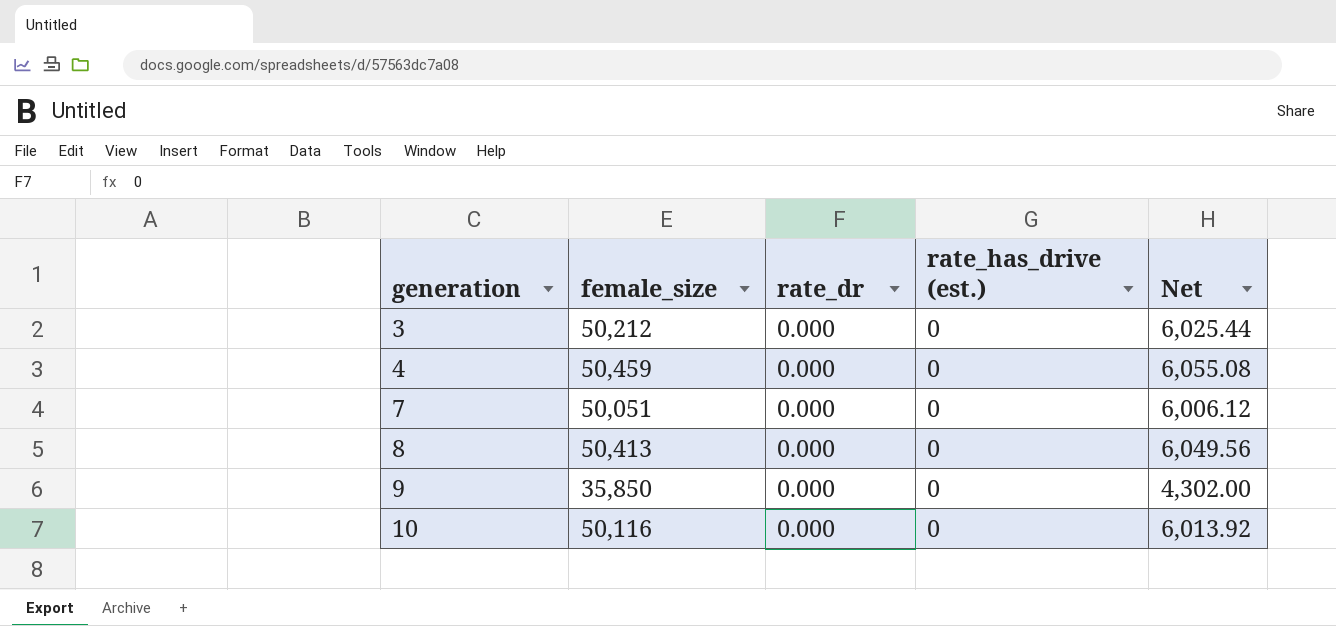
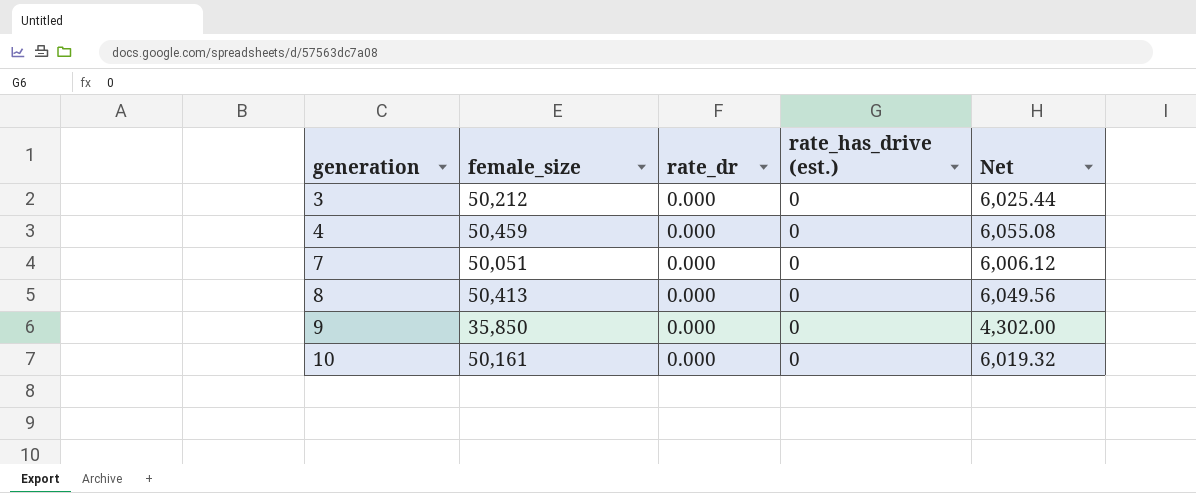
10 | female_size: 50,116 -> 50,161
10 | Net: 6,013.92 -> 6,019.32

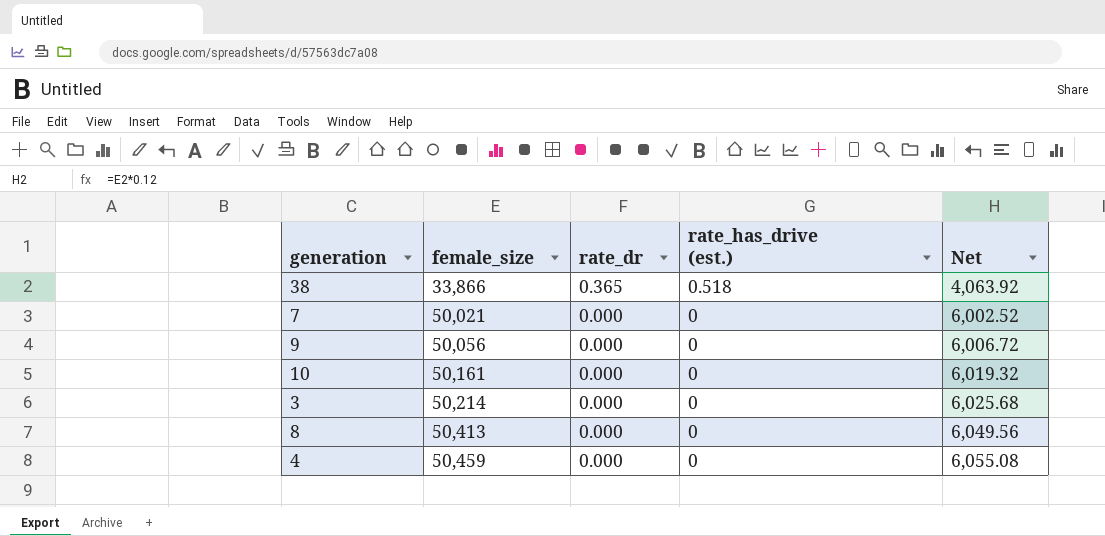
row order: generation ascending -> female_size ascending
row 38: none -> 33,866 | 0.365 | 0.518 | 4,063.92
7 | female_size: 50,051 -> 50,021
7 | Net: 6,006.12 -> 6,002.52
9 | female_size: 35,850 -> 50,056
9 | Net: 4,302.00 -> 6,006.72
3 | female_size: 50,212 -> 50,214
3 | Net: 6,025.44 -> 6,025.68

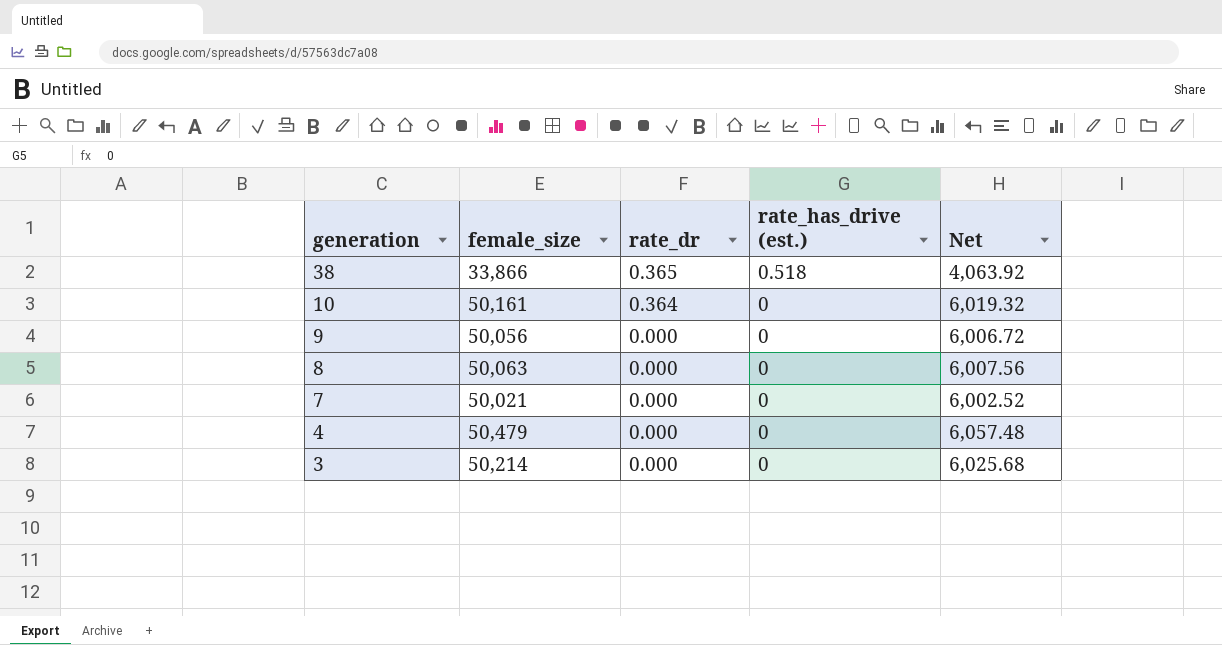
row order: female_size ascending -> generation descending
10 | rate_dr: 0.000 -> 0.364
8 | female_size: 50,413 -> 50,063
8 | Net: 6,049.56 -> 6,007.56
4 | female_size: 50,459 -> 50,479
4 | Net: 6,055.08 -> 6,057.48

